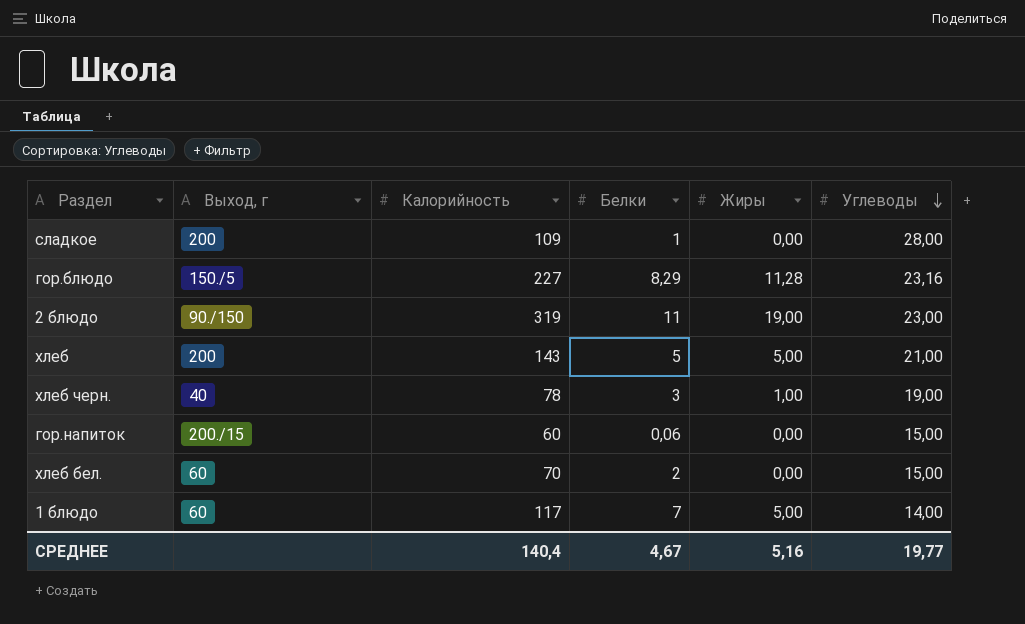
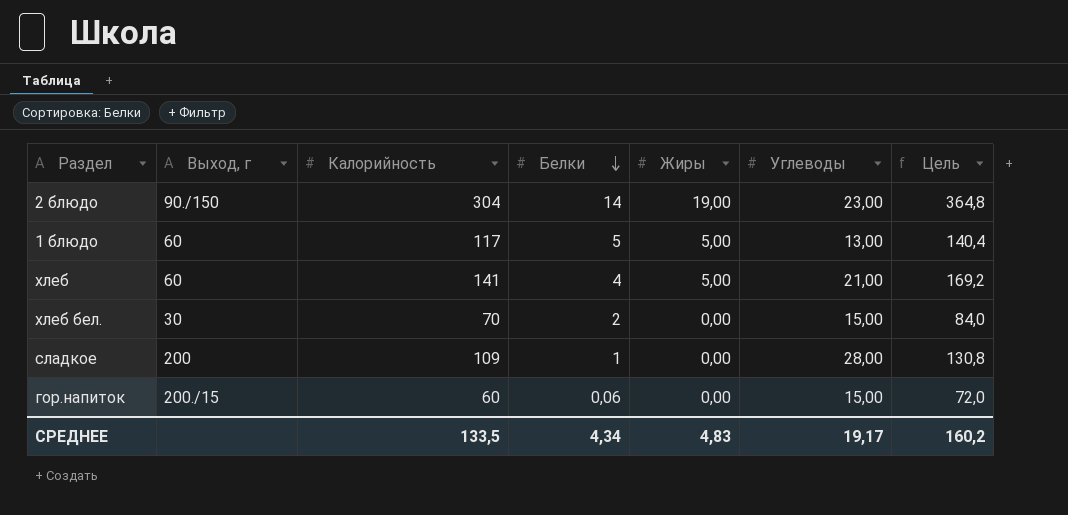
row order: Углеводы descending -> Белки descending
column Цель | formula: none -> [Калорийность] * 1,2
row гор.блюдо: 150./5 | 227 | 8,29 | 11,28 | 23,16 -> none
row хлеб черн.: 40 | 78 | 3 | 1,00 | 19,00 -> none
2 блюдо | Калорийность: 319 -> 304
2 блюдо | Белки: 11 -> 14
1 блюдо | Белки: 7 -> 5
1 блюдо | Углеводы: 14,00 -> 13,00
хлеб | Выход, г: 200 -> 60
хлеб | Калорийность: 143 -> 141
хлеб | Белки: 5 -> 4
хлеб бел. | Выход, г: 60 -> 30
СРЕДНЕЕ | Калорийность: 140,4 -> 133,5
СРЕДНЕЕ | Белки: 4,67 -> 4,34
СРЕДНЕЕ | Жиры: 5,16 -> 4,83
СРЕДНЕЕ | Углеводы: 19,77 -> 19,17

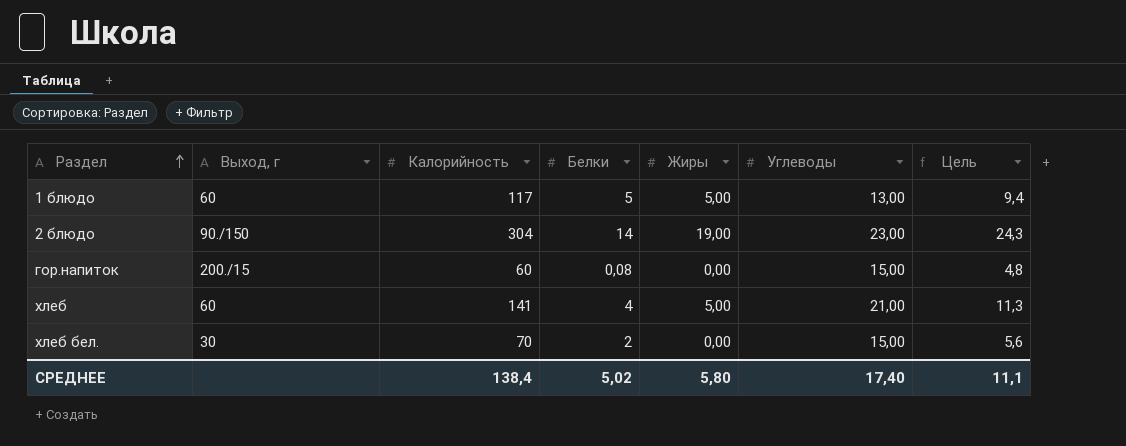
row order: Белки descending -> Раздел ascending
column Цель | formula: [Калорийность] * 1,2 -> [Калорийность] * 0,08
row сладкое: 200 | 109 | 1 | 0,00 | 28,00 | 130,8 -> none
гор.напиток | Белки: 0,06 -> 0,08
СРЕДНЕЕ | Калорийность: 133,5 -> 138,4
СРЕДНЕЕ | Белки: 4,34 -> 5,02
СРЕДНЕЕ | Жиры: 4,83 -> 5,80
СРЕДНЕЕ | Углеводы: 19,17 -> 17,40
СРЕДНЕЕ | Цель: 160,2 -> 11,1

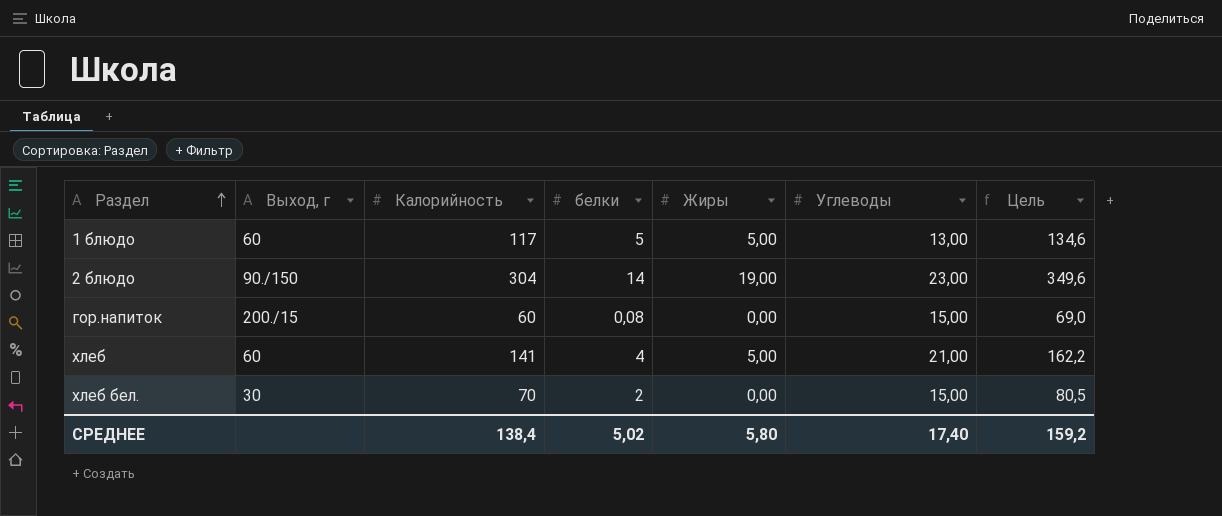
column name: Белки -> белки
column Цель | formula: [Калорийность] * 0,08 -> [Калорийность] * 1,15
СРЕДНЕЕ | Цель: 11,1 -> 159,2

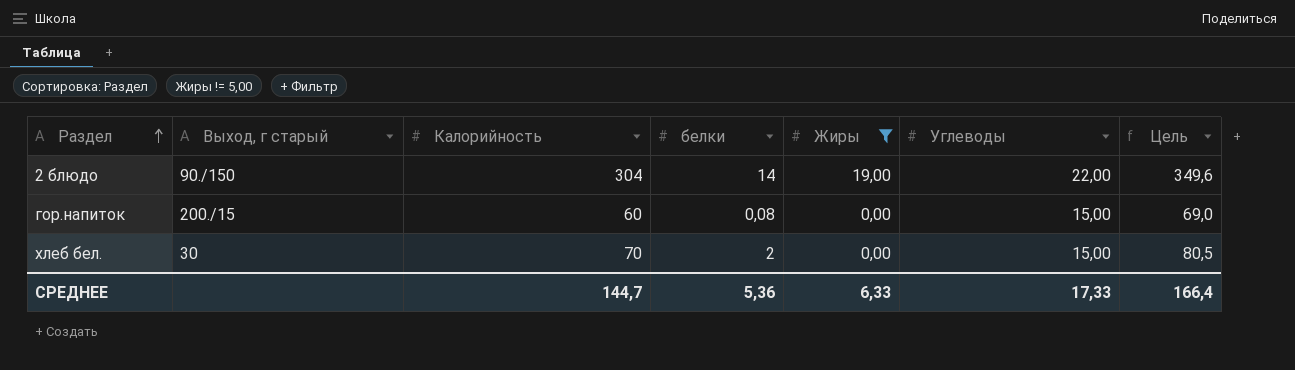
filter: none -> Жиры != 5,00
column name: Выход, г -> Выход, г старый
2 блюдо | Углеводы: 23,00 -> 22,00
СРЕДНЕЕ | Калорийность: 138,4 -> 144,7
СРЕДНЕЕ | белки: 5,02 -> 5,36
СРЕДНЕЕ | Жиры: 5,80 -> 6,33
СРЕДНЕЕ | Углеводы: 17,40 -> 17,33
СРЕДНЕЕ | Цель: 159,2 -> 166,4

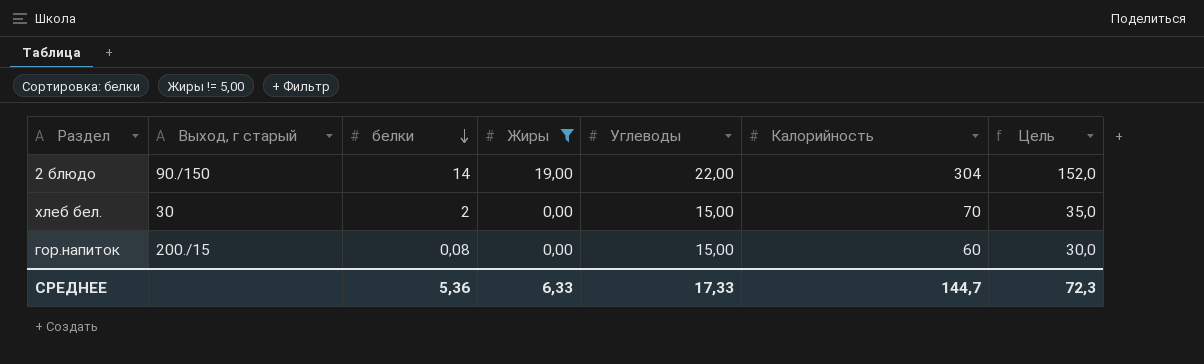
row order: Раздел ascending -> белки descending
column Калорийность | position: 3 -> 6
column Цель | formula: [Калорийность] * 1,15 -> [Калорийность] * 0,5
СРЕДНЕЕ | Цель: 166,4 -> 72,3

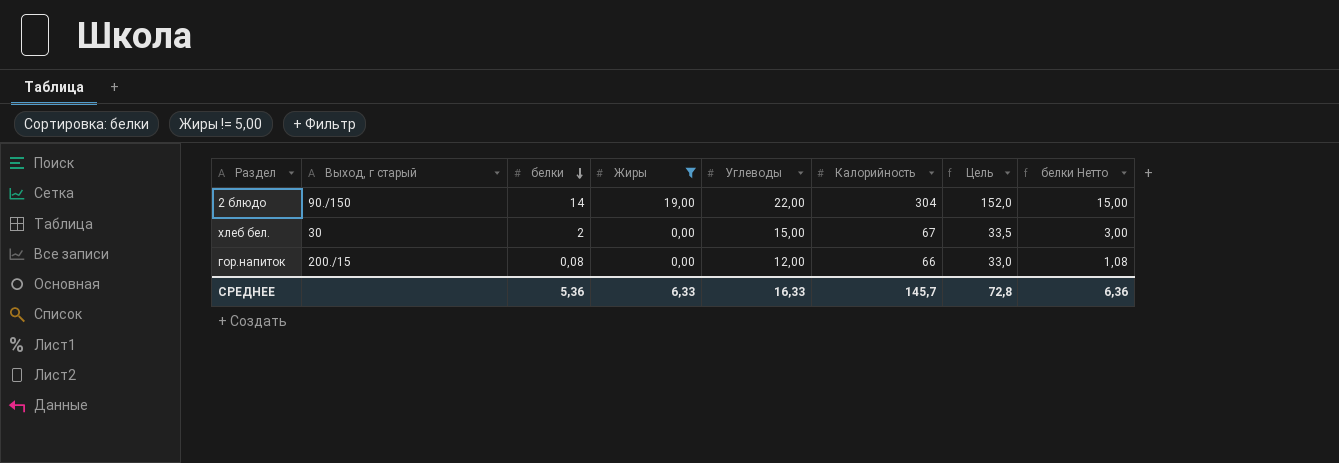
column белки Нетто | formula: none -> [белки] + 1
хлеб бел. | Калорийность: 70 -> 67
хлеб бел. | Цель: 35,0 -> 33,5
гор.напиток | Углеводы: 15,00 -> 12,00
гор.напиток | Калорийность: 60 -> 66
гор.напиток | Цель: 30,0 -> 33,0
СРЕДНЕЕ | Углеводы: 17,33 -> 16,33
СРЕДНЕЕ | Калорийность: 144,7 -> 145,7
СРЕДНЕЕ | Цель: 72,3 -> 72,8

